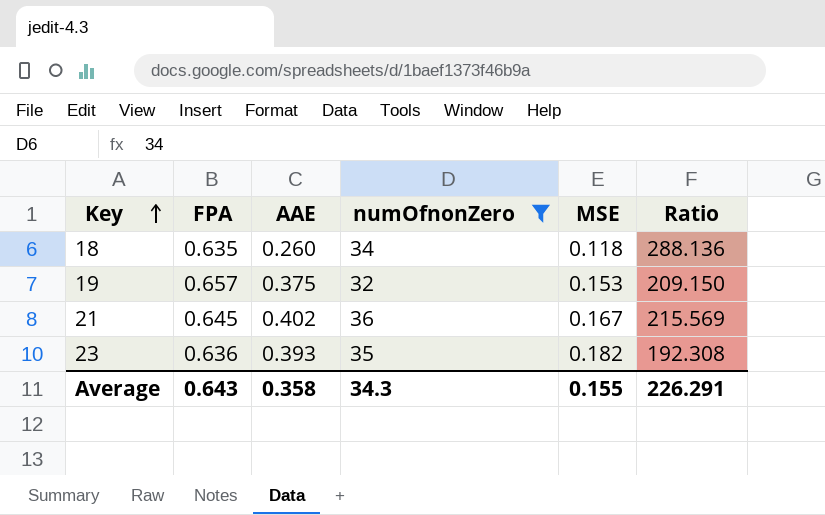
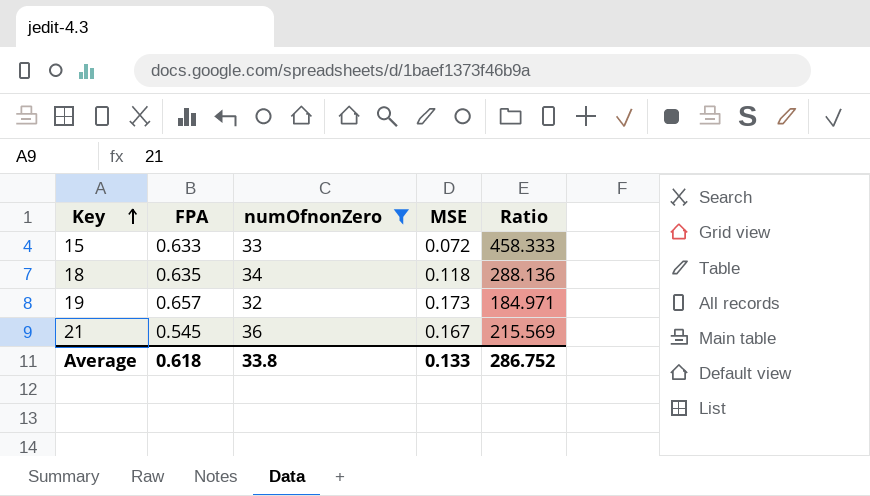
column AAE | position: 3 -> none
row 23: 0.636 | 0.393 | 35 | 0.182 | 192.308 -> none
row 15: none -> 0.633 | 33 | 0.072 | 458.333
19 | MSE: 0.153 -> 0.173
19 | Ratio: 209.150 -> 184.971
21 | FPA: 0.645 -> 0.545
Average | FPA: 0.643 -> 0.618
Average | numOfnonZero: 34.3 -> 33.8
Average | MSE: 0.155 -> 0.133
Average | Ratio: 226.291 -> 286.752

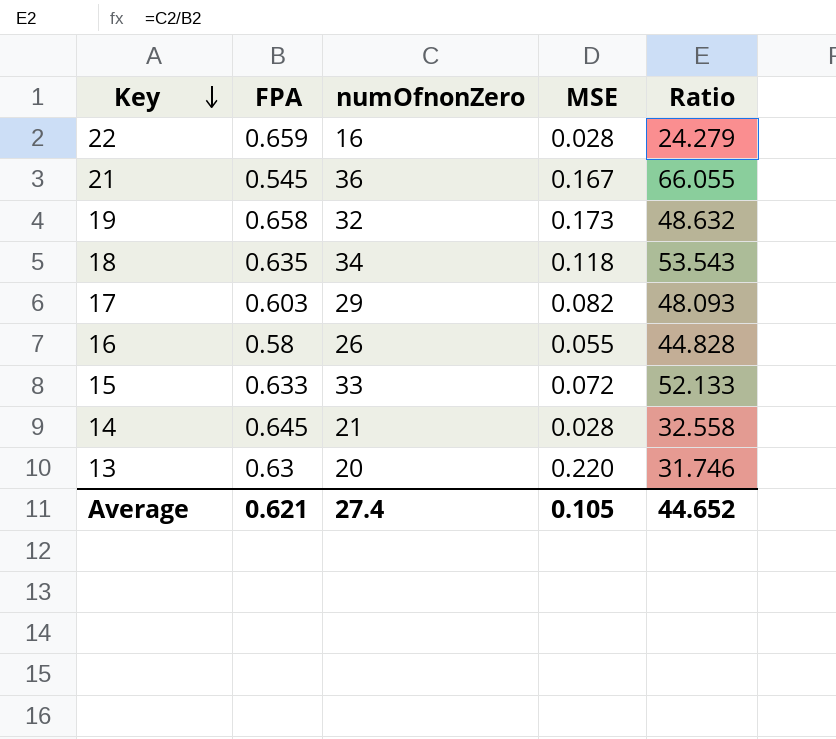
filter: numOfnonZero >= 32 -> none
row order: Key ascending -> Key descending
column Ratio | formula: [numOfnonZero] / [MSE] -> [numOfnonZero] / [FPA]
19 | FPA: 0.657 -> 0.658
Average | FPA: 0.618 -> 0.621
Average | numOfnonZero: 33.8 -> 27.4
Average | MSE: 0.133 -> 0.105
Average | Ratio: 286.752 -> 44.652

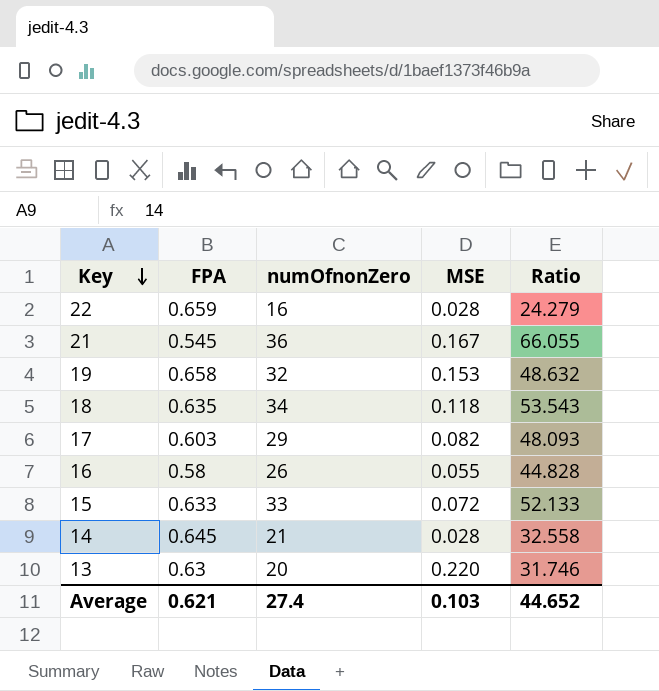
19 | MSE: 0.173 -> 0.153
Average | MSE: 0.105 -> 0.103

